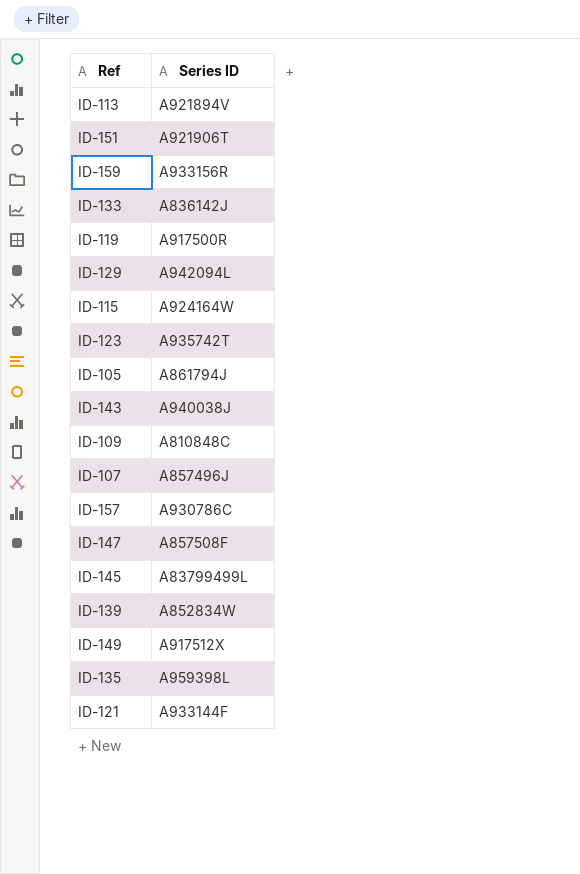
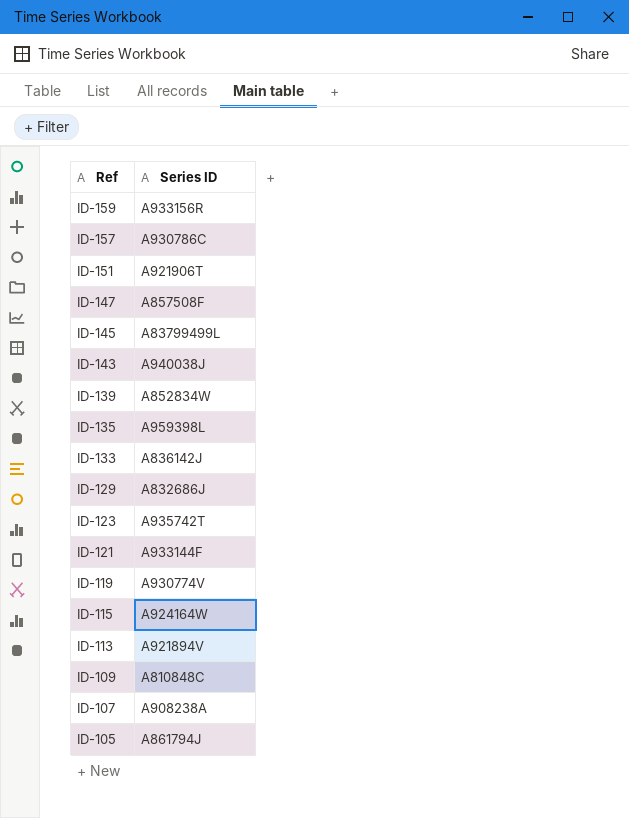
row order: none -> Ref descending
row ID-149: A917512X -> none
ID-129 | Series ID: A942094L -> A832686J
ID-119 | Series ID: A917500R -> A930774V
ID-107 | Series ID: A857496J -> A908238A

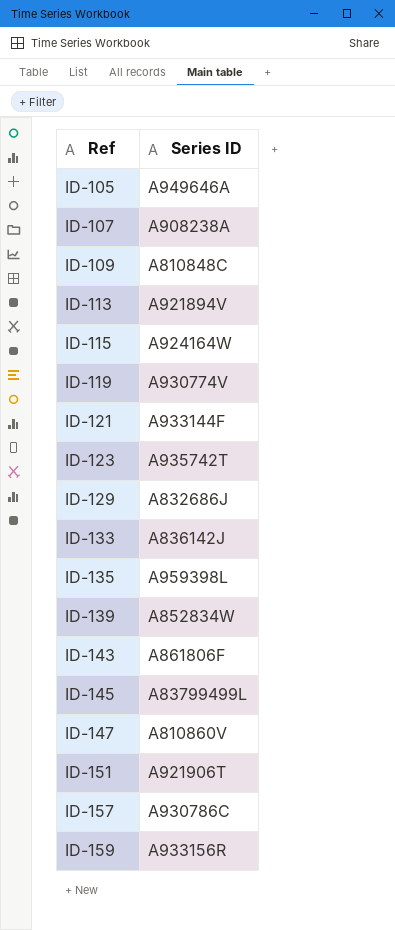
row order: Ref descending -> Ref ascending
ID-105 | Series ID: A861794J -> A949646A
ID-143 | Series ID: A940038J -> A861806F
ID-147 | Series ID: A857508F -> A810860V

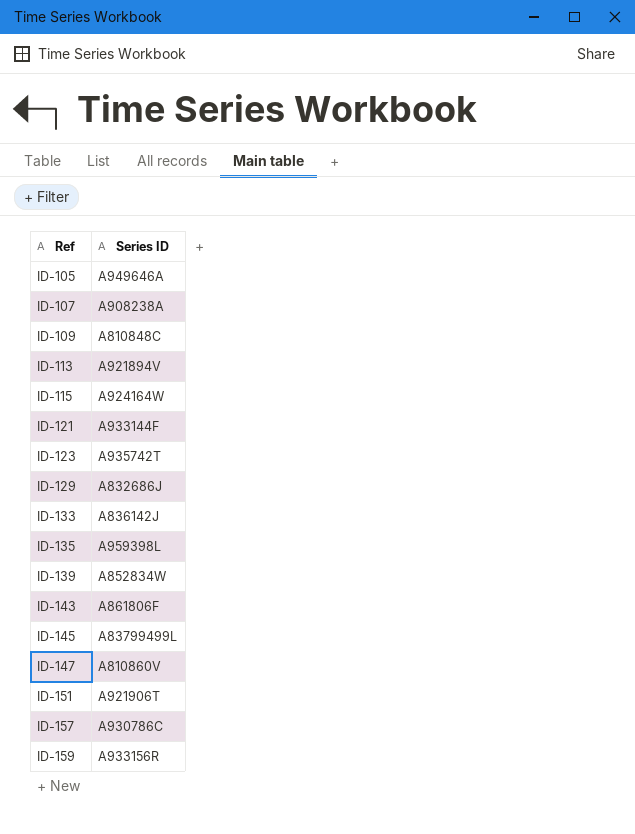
row ID-119: A930774V -> none

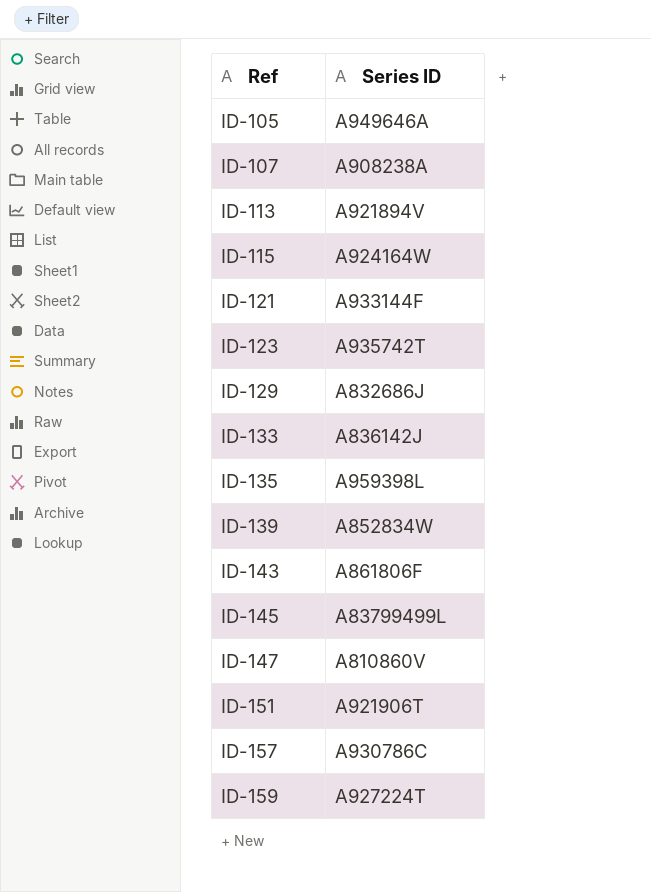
row ID-109: A810848C -> none
ID-159 | Series ID: A933156R -> A927224T

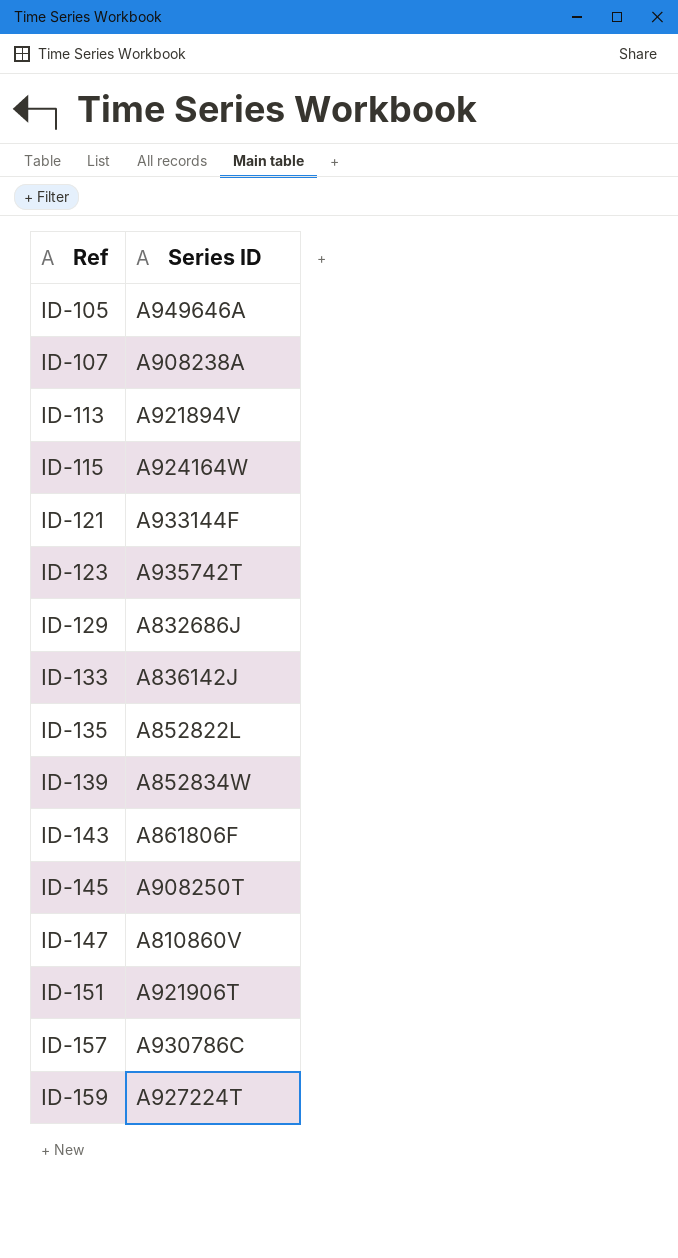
ID-135 | Series ID: A959398L -> A852822L
ID-145 | Series ID: A83799499L -> A908250T

